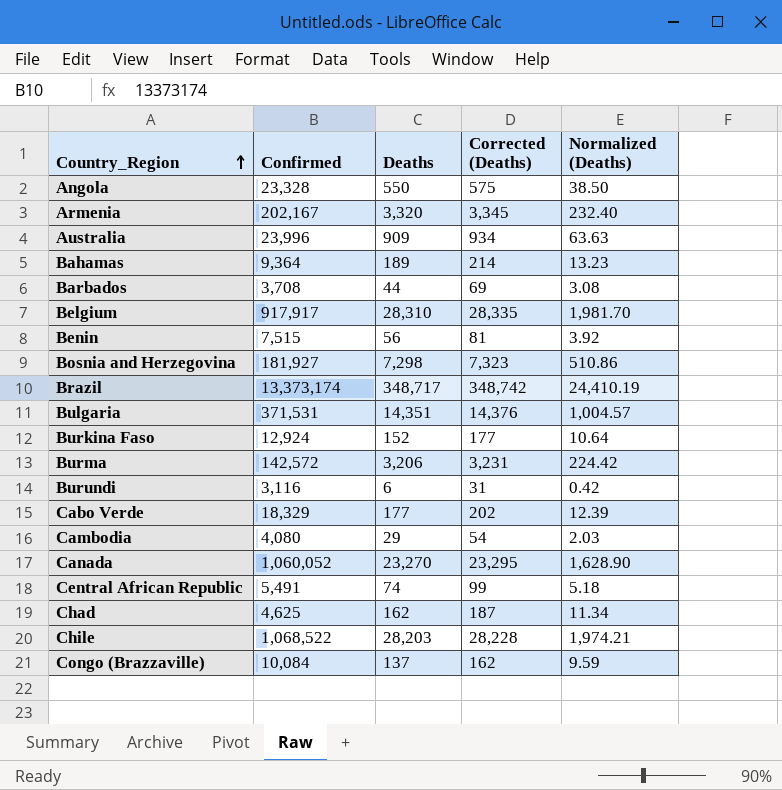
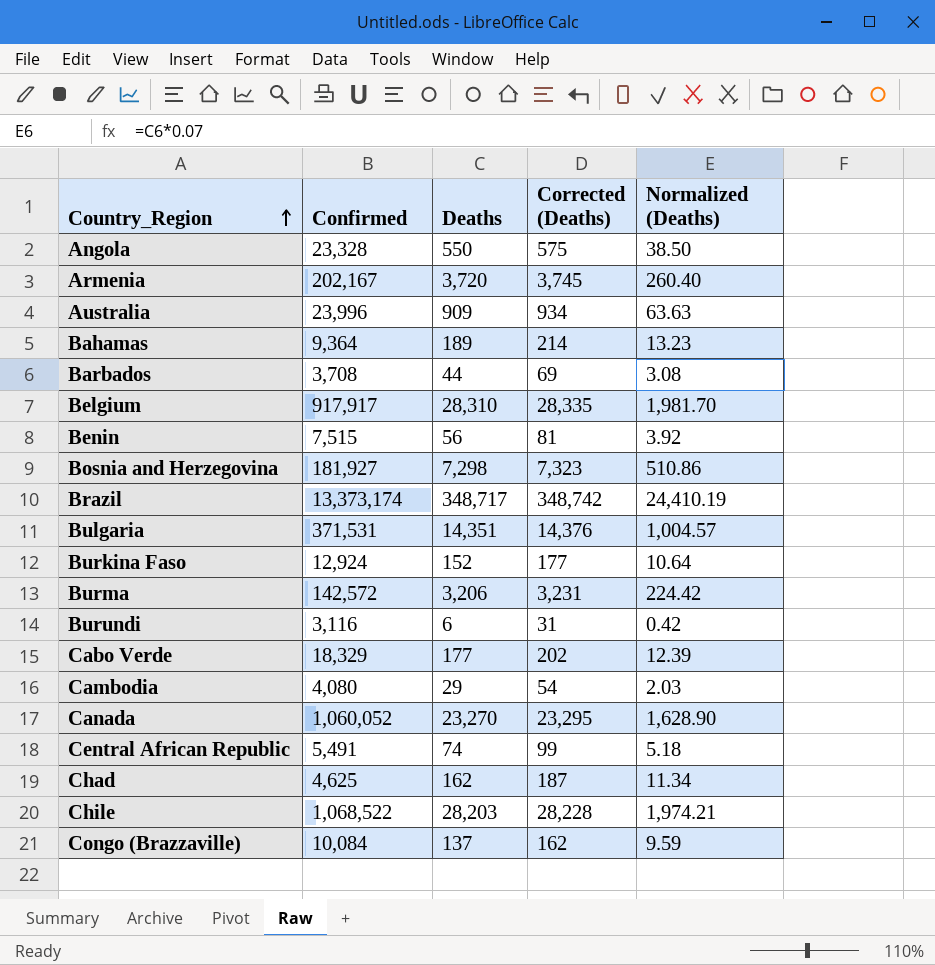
Armenia | Deaths: 3,320 -> 3,720
Armenia | Corrected (Deaths): 3,345 -> 3,745
Armenia | Normalized (Deaths): 232.40 -> 260.40

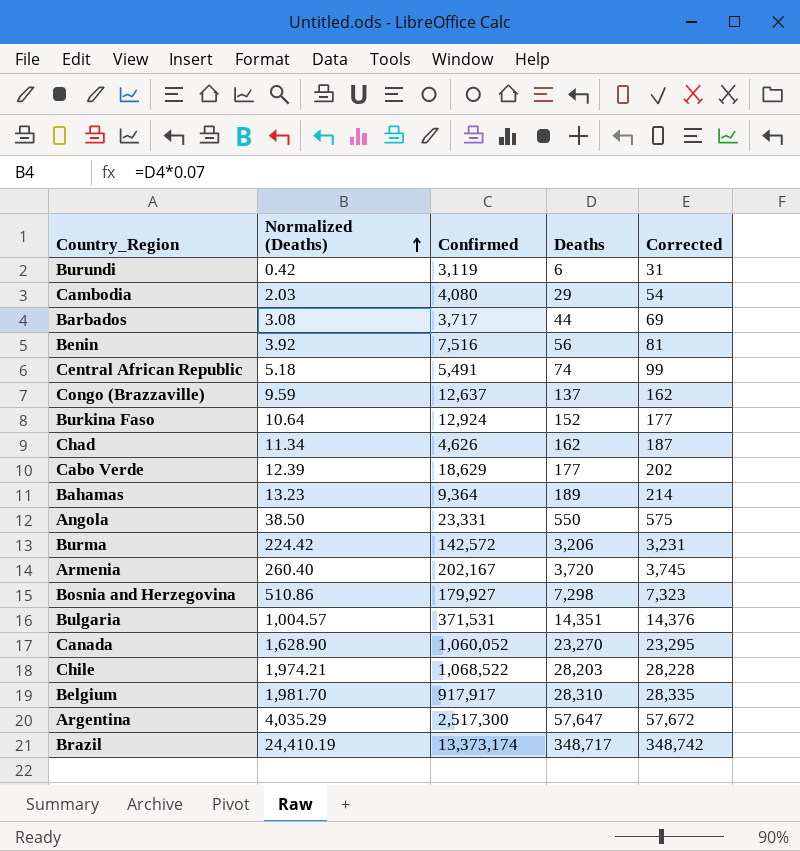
row order: Country_Region ascending -> Normalized (Deaths) ascending
column Normalized (Deaths) | position: 5 -> 2
column name: Corrected (Deaths) -> Corrected
row Australia: 23,996 | 909 | 934 | 63.63 -> none
Burundi | Confirmed: 3,116 -> 3,119
Barbados | Confirmed: 3,708 -> 3,717
Benin | Confirmed: 7,515 -> 7,516
Congo (Brazzaville) | Confirmed: 10,084 -> 12,637
Chad | Confirmed: 4,625 -> 4,626
Cabo Verde | Confirmed: 18,329 -> 18,629
Angola | Confirmed: 23,328 -> 23,331
Bosnia and Herzegovina | Confirmed: 181,927 -> 179,927
row Argentina: none -> 4,035.29 | 2,517,300 | 57,647 | 57,672

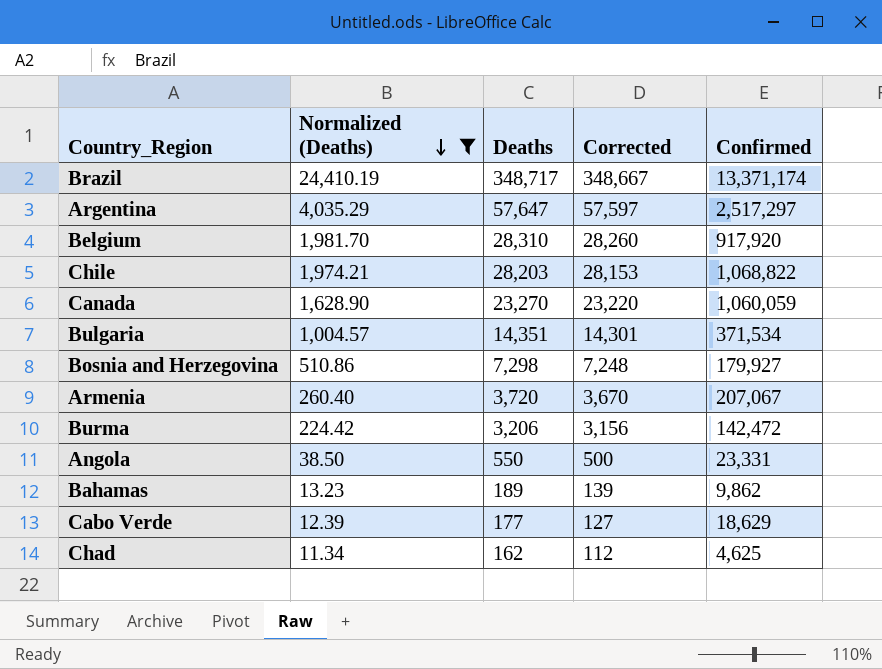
filter: none -> Normalized (Deaths) >= 11.34
row order: Normalized (Deaths) ascending -> Normalized (Deaths) descending
column Corrected | formula: [Deaths] + 25 -> [Deaths] - 50
column Confirmed | position: 3 -> 5
Brazil | Confirmed: 13,373,174 -> 13,371,174
Argentina | Confirmed: 2,517,300 -> 2,517,297
Belgium | Confirmed: 917,917 -> 917,920
Chile | Confirmed: 1,068,522 -> 1,068,822
Canada | Confirmed: 1,060,052 -> 1,060,059
Bulgaria | Confirmed: 371,531 -> 371,534
Armenia | Confirmed: 202,167 -> 207,067
Burma | Confirmed: 142,572 -> 142,472
Bahamas | Confirmed: 9,364 -> 9,862
Chad | Confirmed: 4,626 -> 4,625

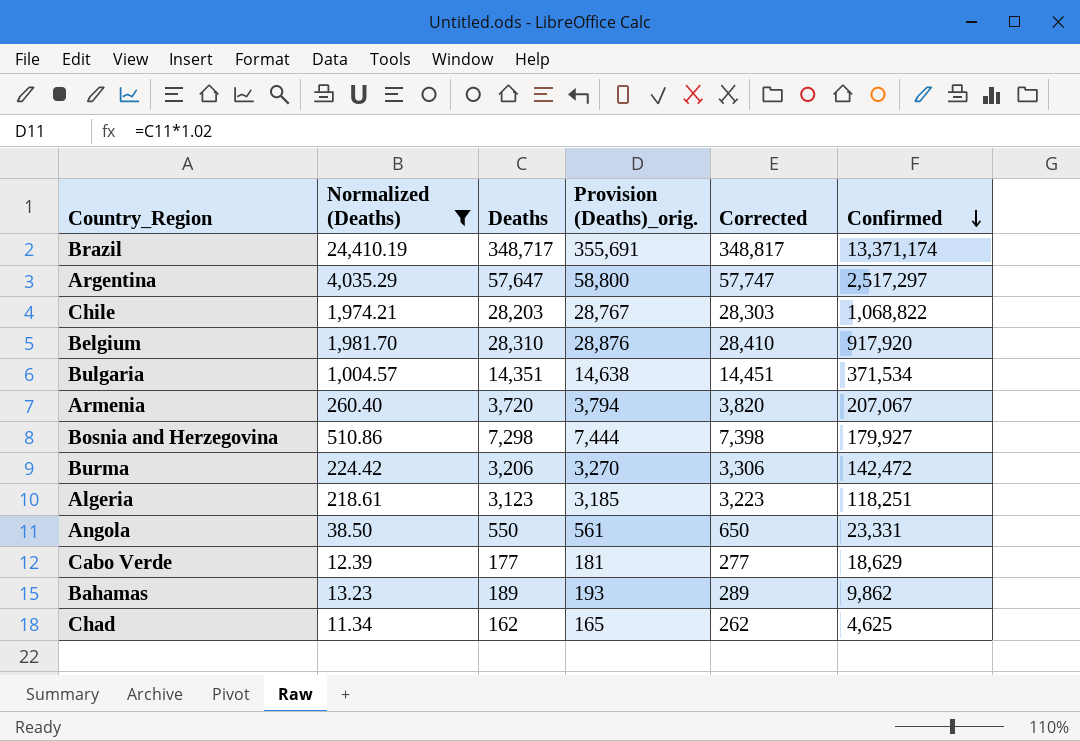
row order: Normalized (Deaths) descending -> Confirmed descending
column Provision (Deaths)_orig. | formula: none -> [Deaths] * 1.02
column Corrected | formula: [Deaths] - 50 -> [Deaths] + 100
row Canada: 1,628.90 | 23,270 | 23,220 | 1,060,059 -> none
row Algeria: none -> 218.61 | 3,123 | 3,185 | 3,223 | 118,251

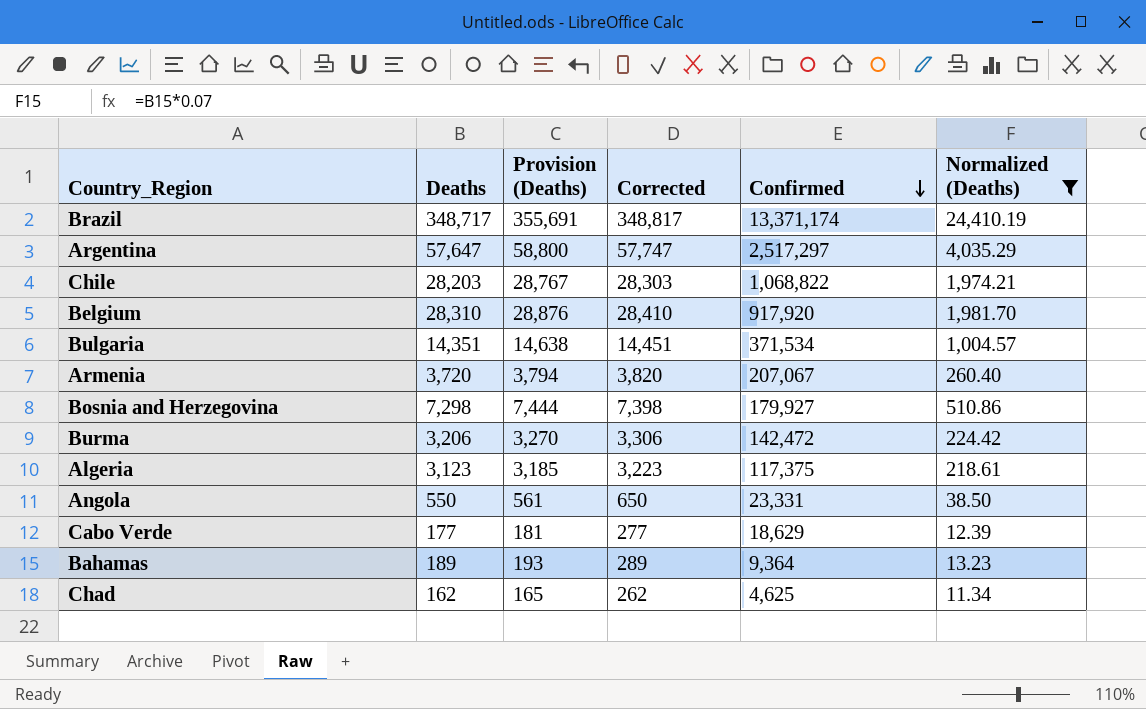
column name: Provision (Deaths)_orig. -> Provision (Deaths)
column Normalized (Deaths) | position: 2 -> 6
Algeria | Confirmed: 118,251 -> 117,375
Bahamas | Confirmed: 9,862 -> 9,364

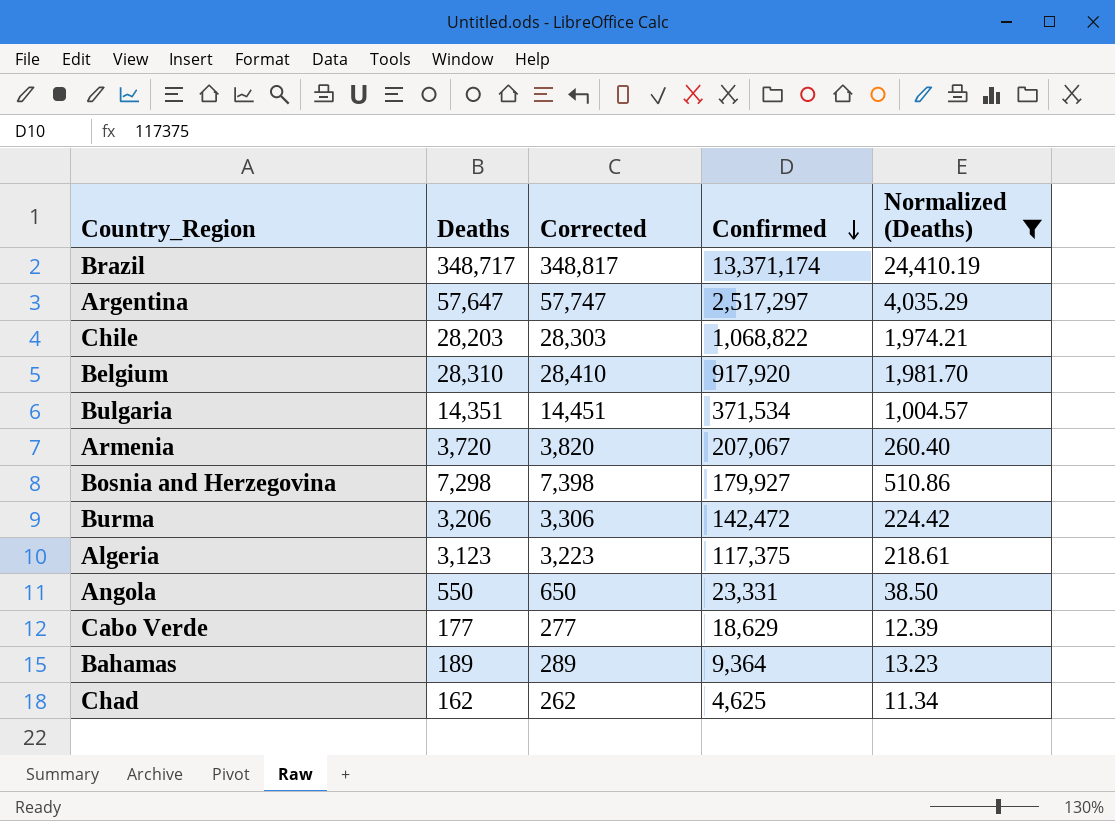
column Provision (Deaths) | formula: [Deaths] * 1.02 -> none

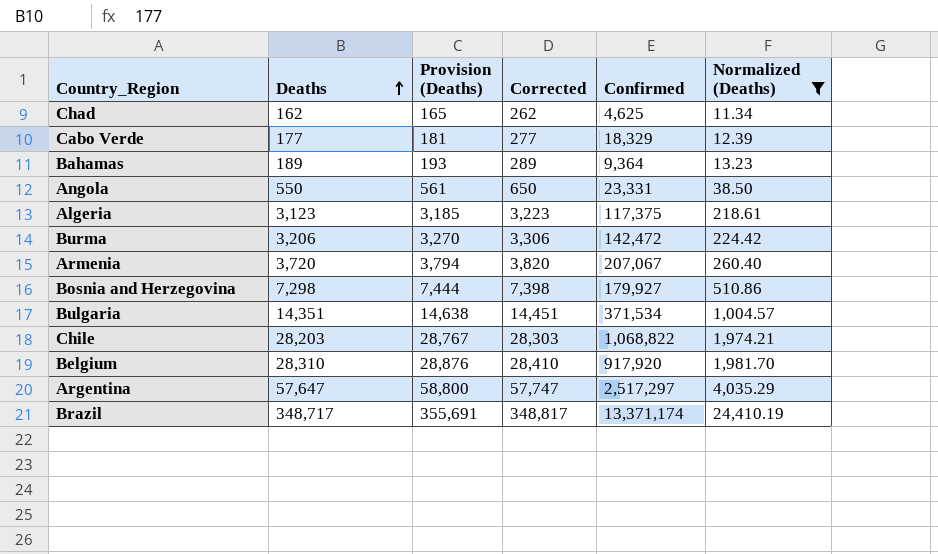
row order: Confirmed descending -> Deaths ascending
column Provision (Deaths) | formula: none -> [Deaths] * 1.02
Cabo Verde | Confirmed: 18,629 -> 18,329

